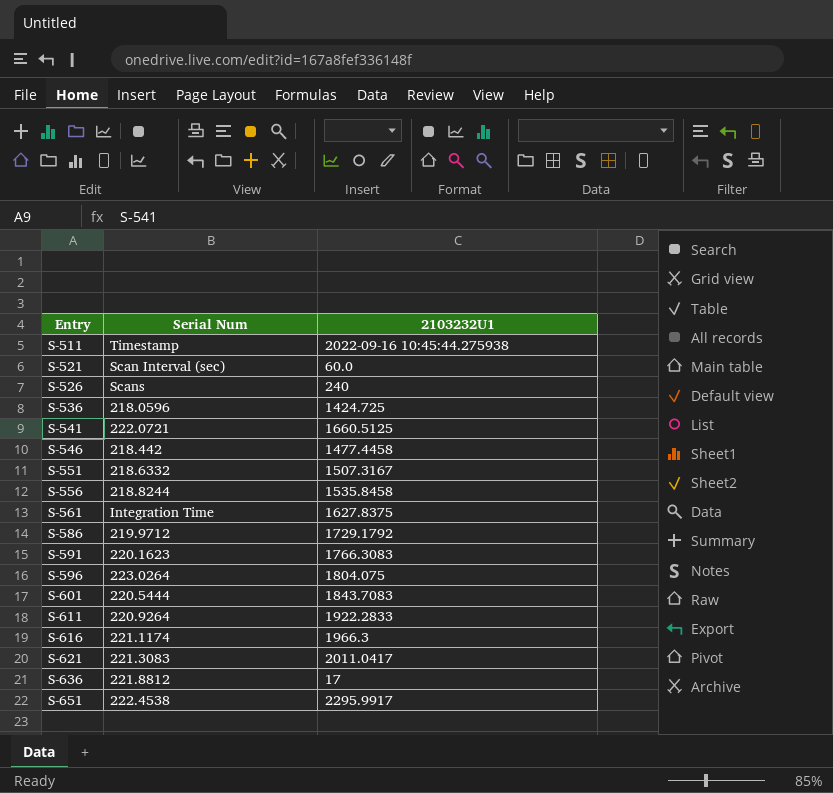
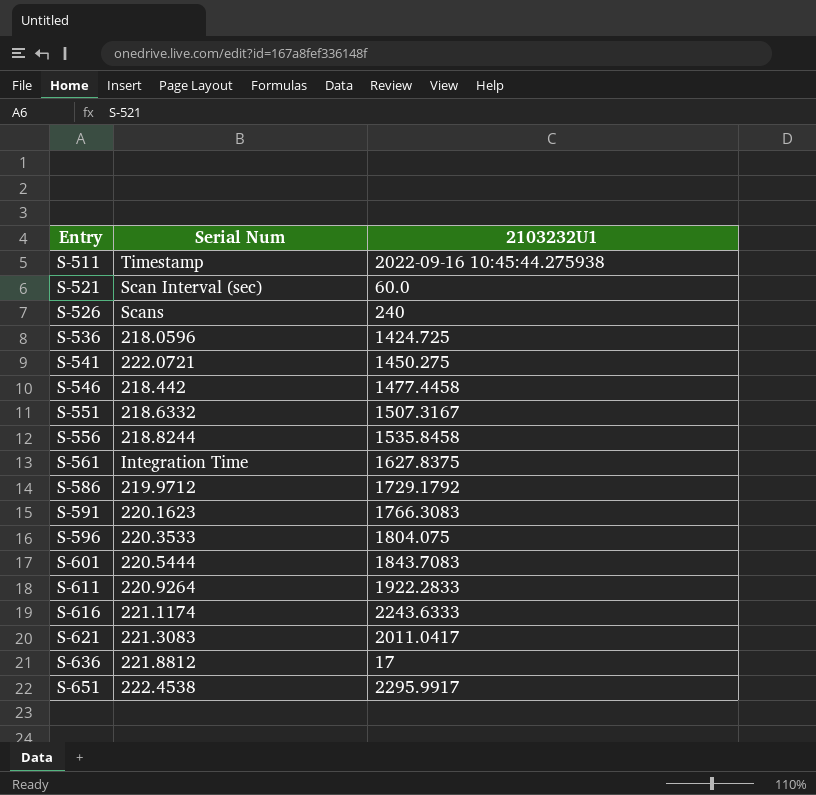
S-541 | 2103232U1: 1660.5125 -> 1450.275
S-596 | Serial Num: 223.0264 -> 220.3533
S-616 | 2103232U1: 1966.3 -> 2243.6333

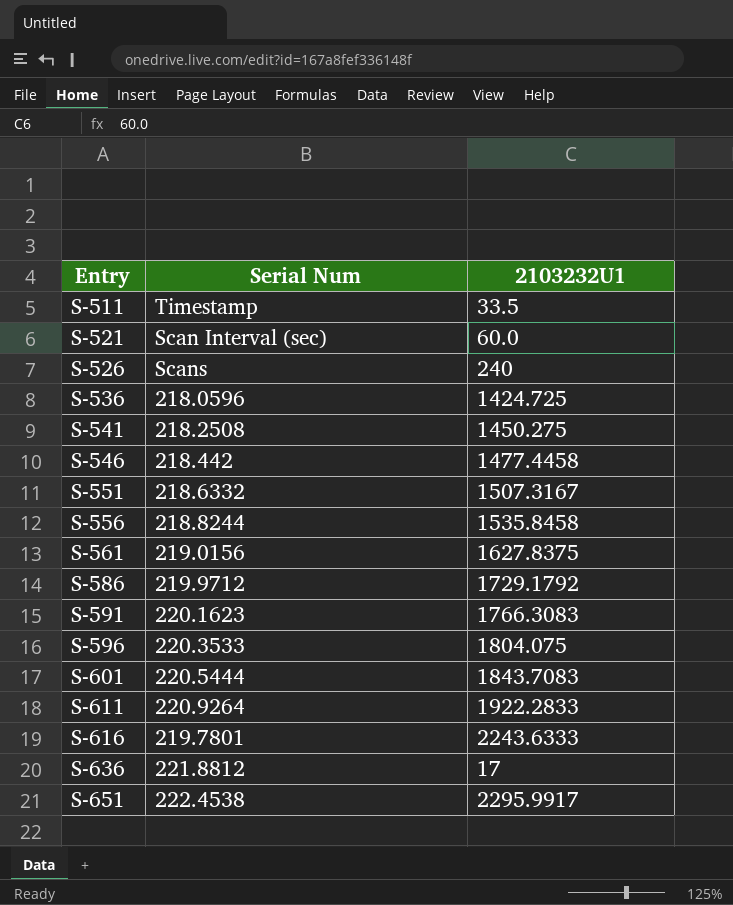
row S-621: 221.3083 | 2011.0417 -> none
S-511 | 2103232U1: 2022-09-16 10:45:44.275938 -> 33.5
S-541 | Serial Num: 222.0721 -> 218.2508
S-561 | Serial Num: Integration Time -> 219.0156
S-616 | Serial Num: 221.1174 -> 219.7801

